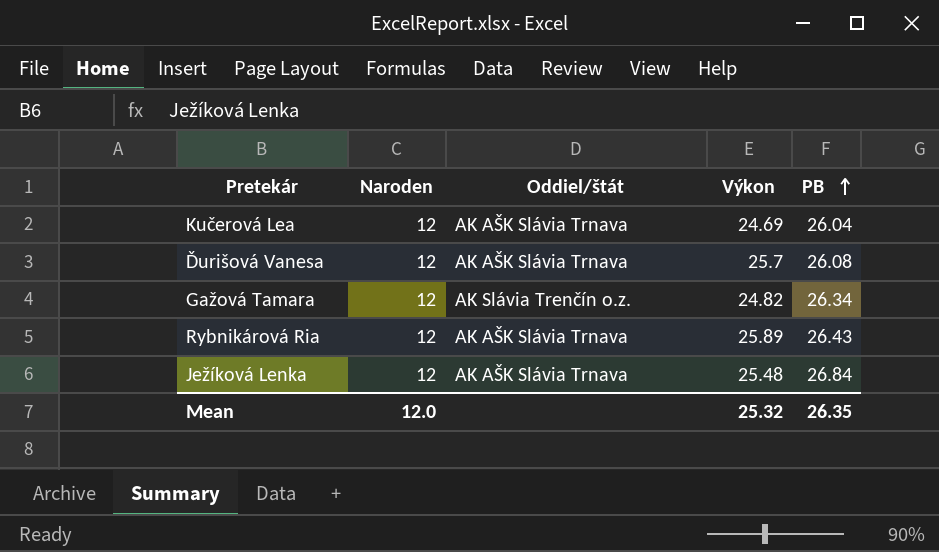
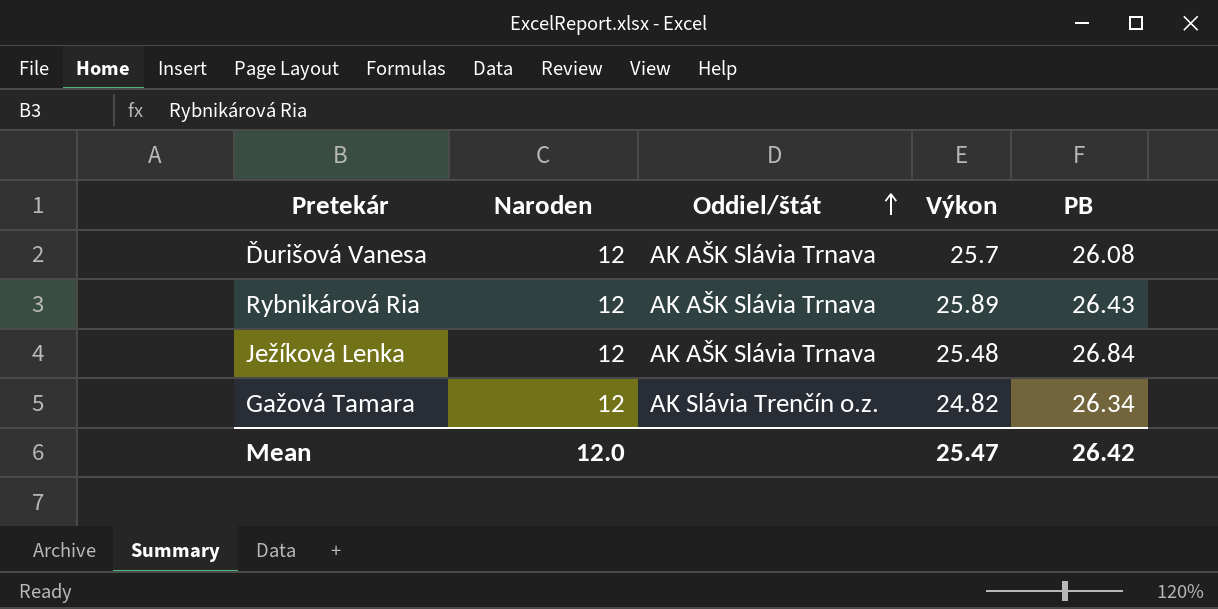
row order: PB ascending -> Oddiel/štát ascending
row Kučerová Lea: 12 | AK AŠK Slávia Trnava | 24.69 | 26.04 -> none
Mean | Výkon: 25.32 -> 25.47
Mean | PB: 26.35 -> 26.42

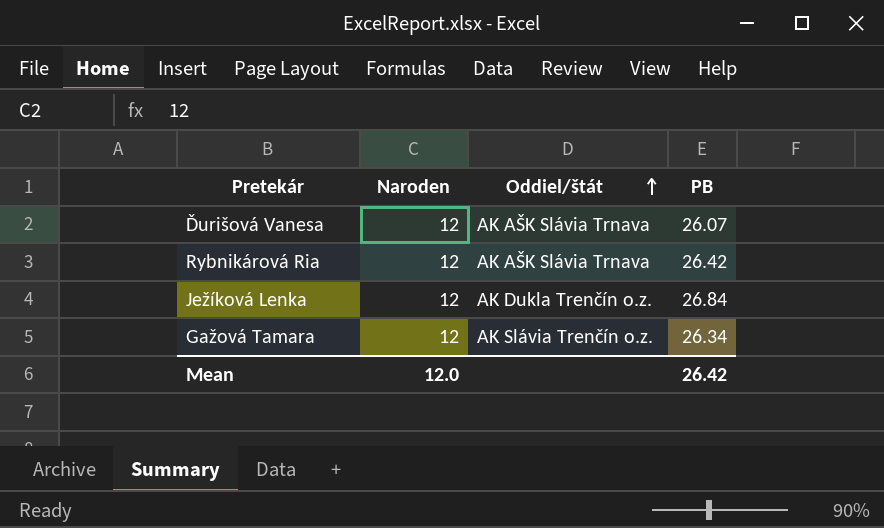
column Výkon | position: 4 -> none
Ďurišová Vanesa | PB: 26.08 -> 26.07
Rybnikárová Ria | PB: 26.43 -> 26.42
Ježíková Lenka | Oddiel/štát: AK AŠK Slávia Trnava -> AK Dukla Trenčín o.z.

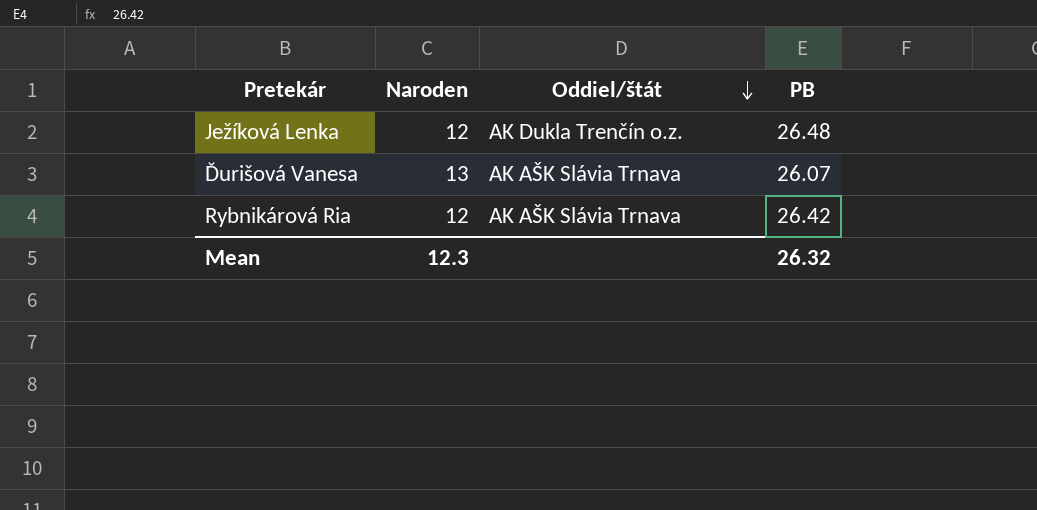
row order: Oddiel/štát ascending -> Oddiel/štát descending
row Gažová Tamara: 12 | AK Slávia Trenčín o.z. | 26.34 -> none
Ježíková Lenka | PB: 26.84 -> 26.48
Ďurišová Vanesa | Naroden: 12 -> 13
Mean | Naroden: 12.0 -> 12.3
Mean | PB: 26.42 -> 26.32

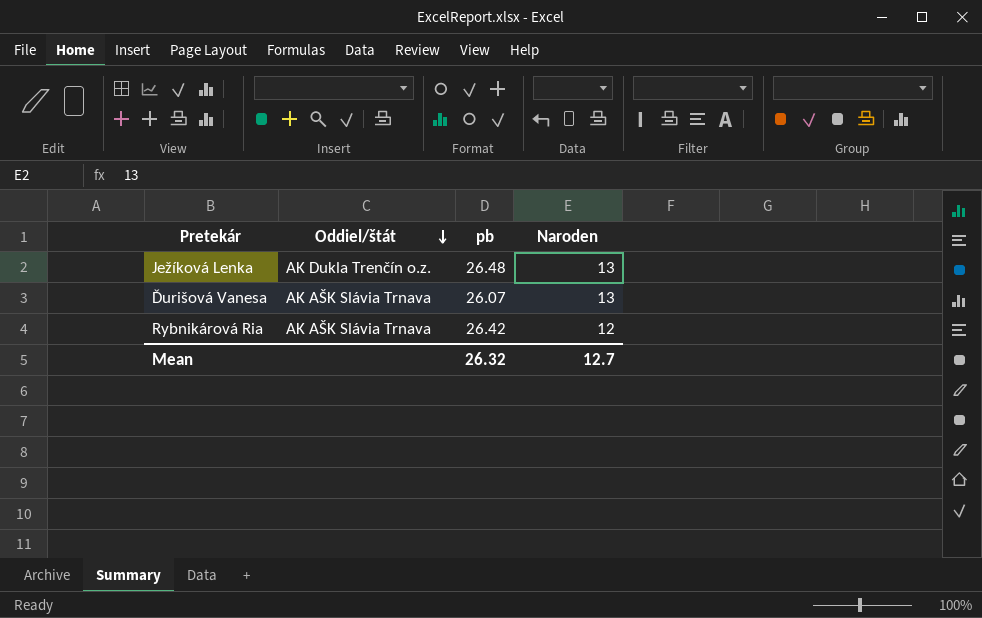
column name: PB -> pb
column Naroden | position: 2 -> 4
Ježíková Lenka | Naroden: 12 -> 13
Mean | Naroden: 12.3 -> 12.7

